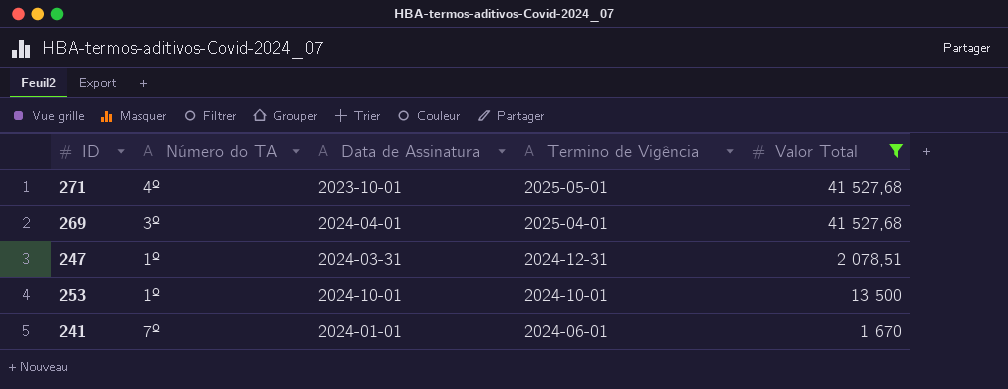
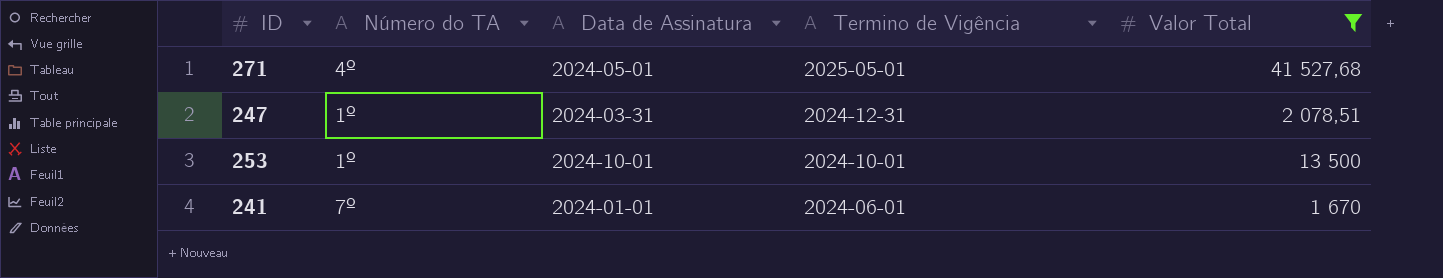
row 269: 3º | 2024-04-01 | 2025-04-01 | 41 527,68 -> none
271 | Data de Assinatura: 2023-10-01 -> 2024-05-01

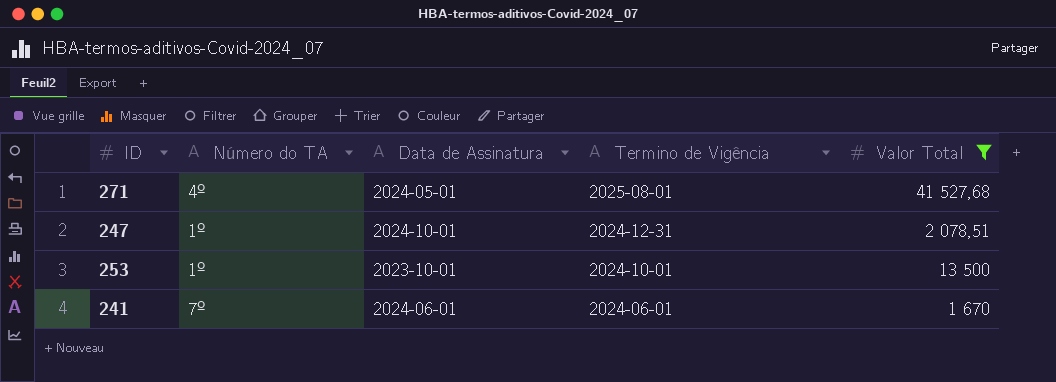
271 | Termino de Vigência: 2025-05-01 -> 2025-08-01
247 | Data de Assinatura: 2024-03-31 -> 2024-10-01
253 | Data de Assinatura: 2024-10-01 -> 2023-10-01
241 | Data de Assinatura: 2024-01-01 -> 2024-06-01

